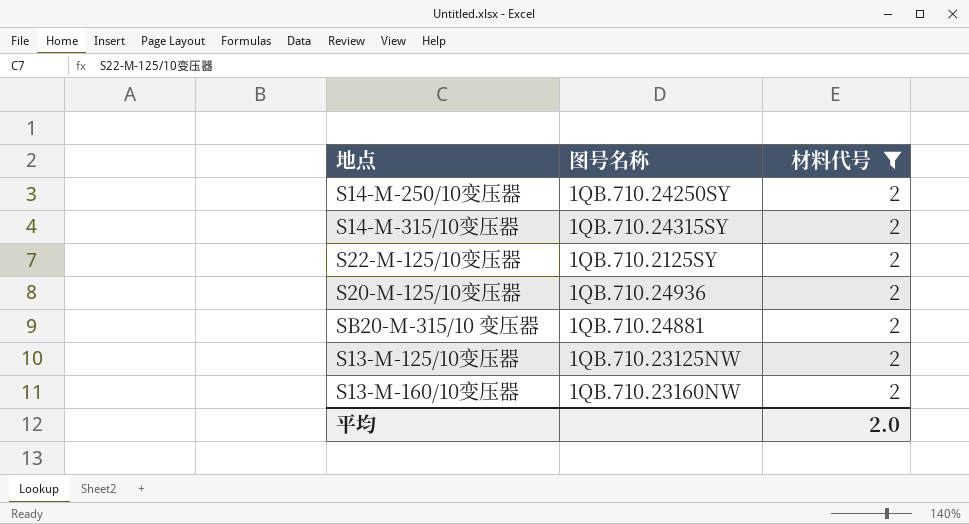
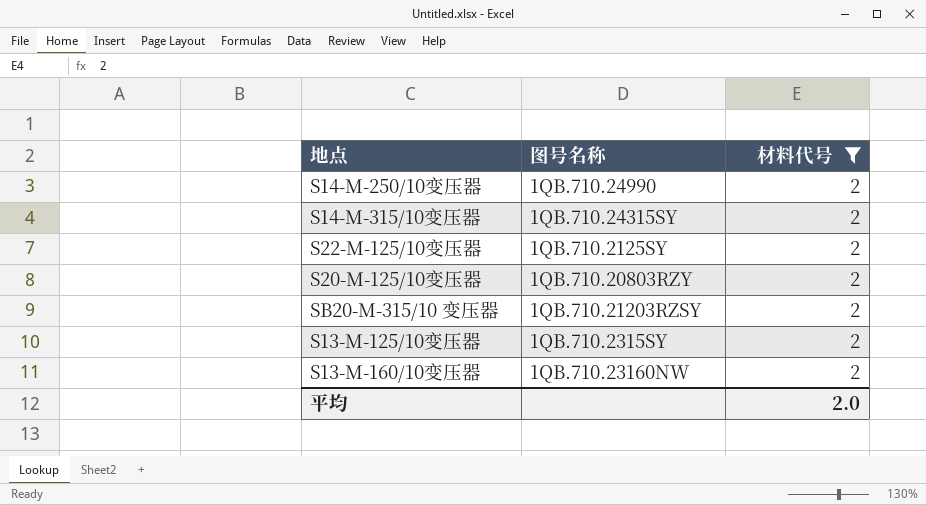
S14-M-250/10变压器 | 图号名称: 1QB.710.24250SY -> 1QB.710.24990
S20-M-125/10变压器 | 图号名称: 1QB.710.24936 -> 1QB.710.20803RZY
SB20-M-315/10 变压器 | 图号名称: 1QB.710.24881 -> 1QB.710.21203RZSY
S13-M-125/10变压器 | 图号名称: 1QB.710.23125NW -> 1QB.710.2315SY

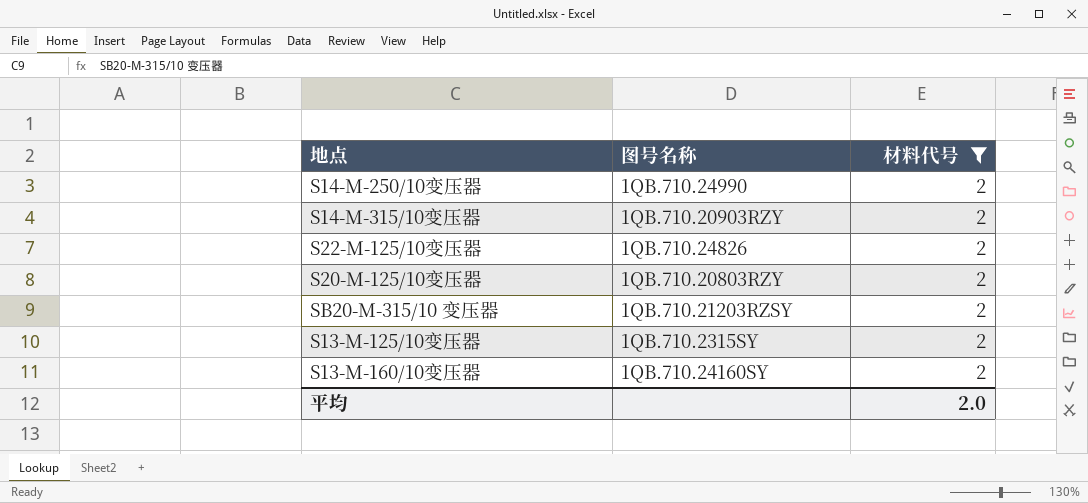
S14-M-315/10变压器 | 图号名称: 1QB.710.24315SY -> 1QB.710.20903RZY
S22-M-125/10变压器 | 图号名称: 1QB.710.2125SY -> 1QB.710.24826
S13-M-160/10变压器 | 图号名称: 1QB.710.23160NW -> 1QB.710.24160SY

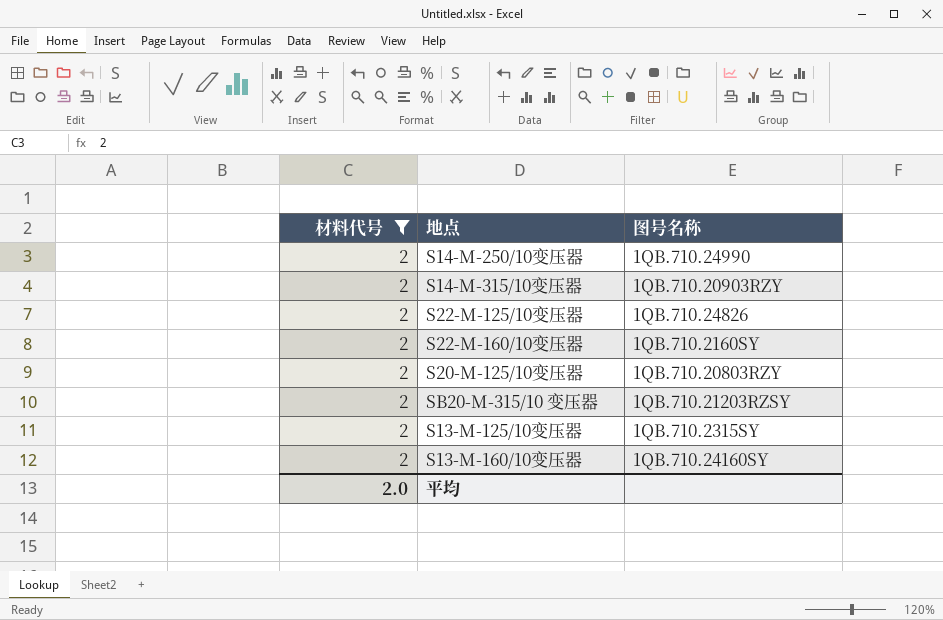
column 材料代号 | position: 3 -> 1
row S22-M-160/10变压器: none -> 2 | 1QB.710.2160SY

